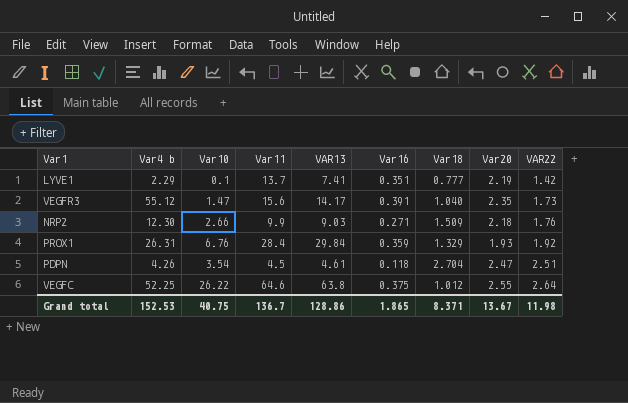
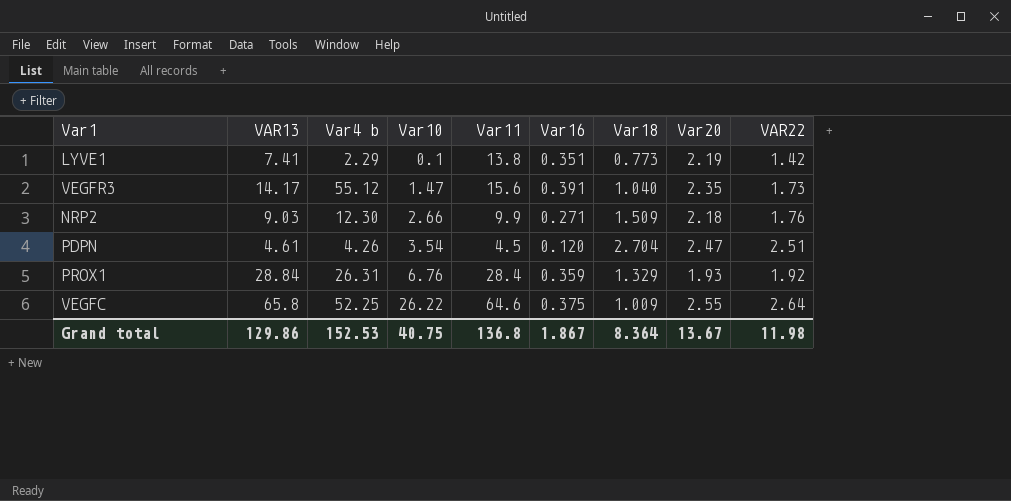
row order: VAR22 ascending -> Var10 ascending
column VAR13 | position: 5 -> 2
LYVE1 | Var11: 13.7 -> 13.8
LYVE1 | Var18: 0.777 -> 0.773
PDPN | Var16: 0.118 -> 0.120
PROX1 | VAR13: 29.84 -> 28.84
VEGFC | VAR13: 63.8 -> 65.8
VEGFC | Var18: 1.012 -> 1.009
Grand total | VAR13: 128.86 -> 129.86
Grand total | Var11: 136.7 -> 136.8
Grand total | Var16: 1.865 -> 1.867
Grand total | Var18: 8.371 -> 8.364

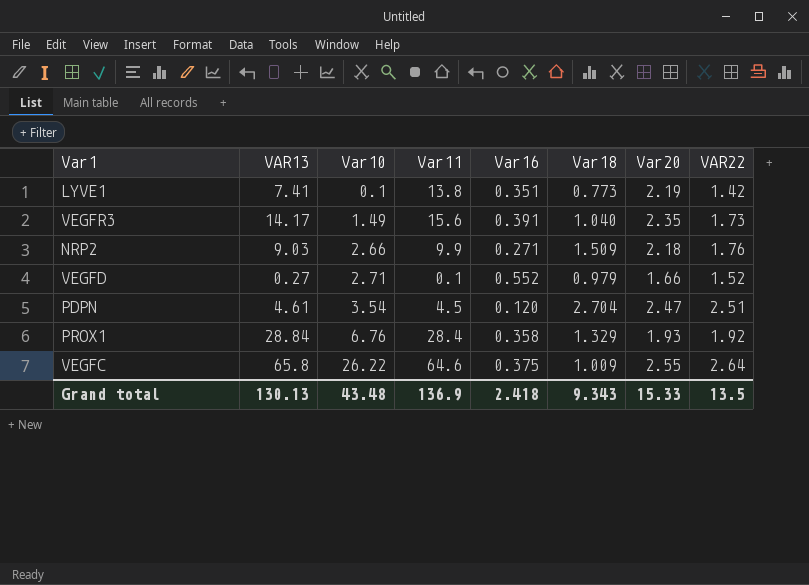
column Var4 b | position: 3 -> none
VEGFR3 | Var10: 1.47 -> 1.49
row VEGFD: none -> 0.27 | 2.71 | 0.1 | 0.552 | 0.979 | 1.66 | 1.52
PROX1 | Var16: 0.359 -> 0.358
Grand total | VAR13: 129.86 -> 130.13
Grand total | Var10: 40.75 -> 43.48
Grand total | Var11: 136.8 -> 136.9
Grand total | Var16: 1.867 -> 2.418
Grand total | Var18: 8.364 -> 9.343
Grand total | Var20: 13.67 -> 15.33
Grand total | VAR22: 11.98 -> 13.5

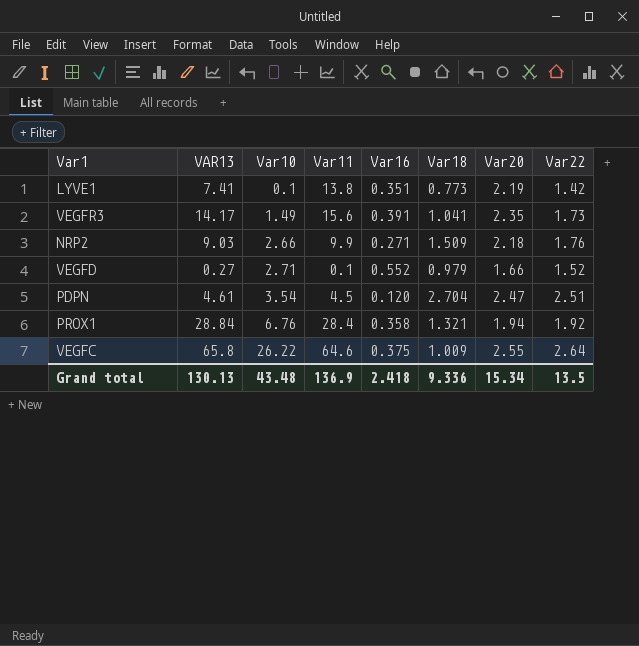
column name: VAR22 -> Var22
VEGFR3 | Var18: 1.040 -> 1.041
PROX1 | Var18: 1.329 -> 1.321
PROX1 | Var20: 1.93 -> 1.94
Grand total | Var18: 9.343 -> 9.336
Grand total | Var20: 15.33 -> 15.34

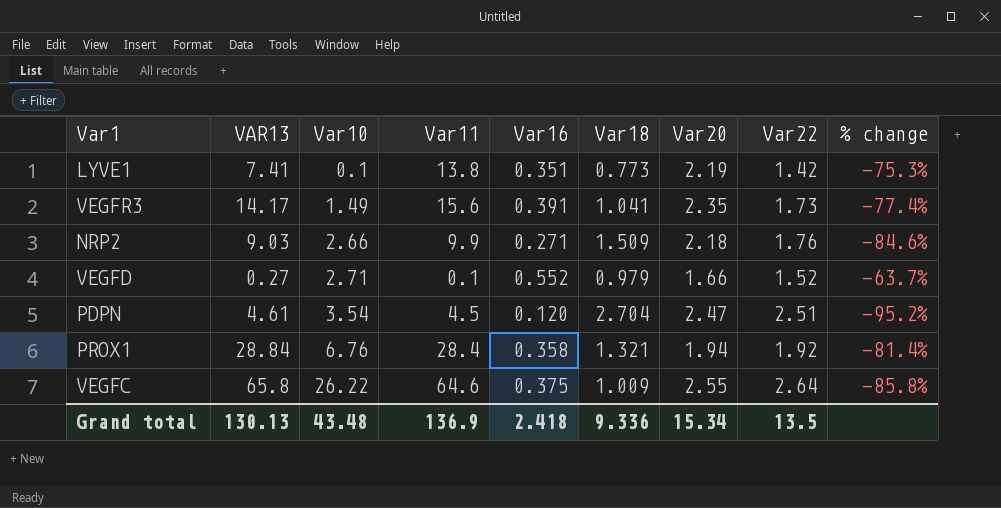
column % change | formula: none -> ([Var16] - [Var22]) / [Var22]

